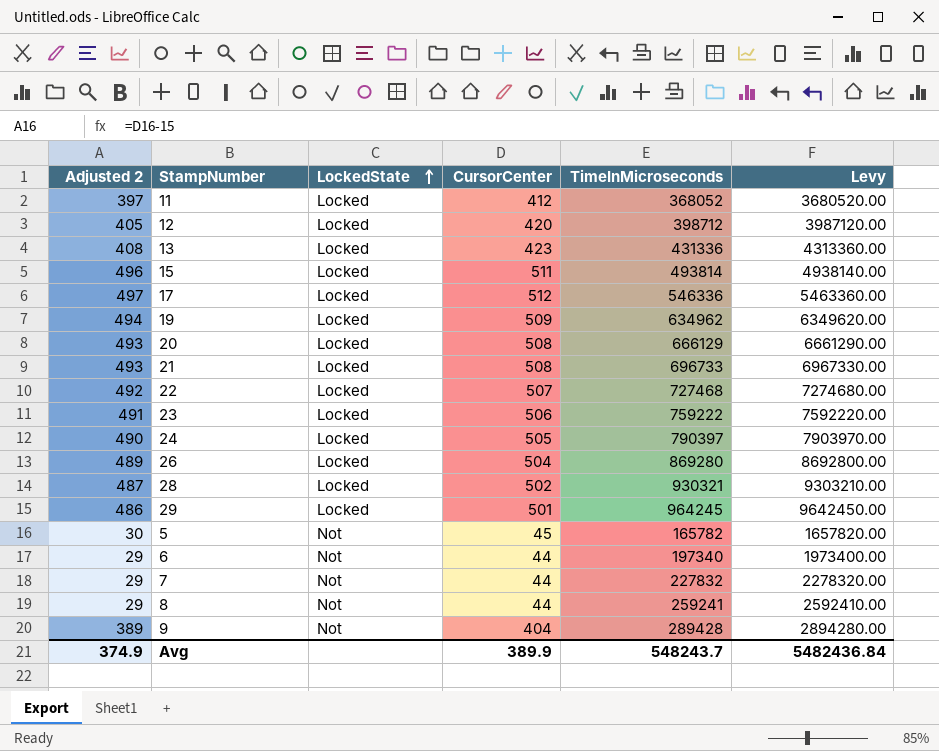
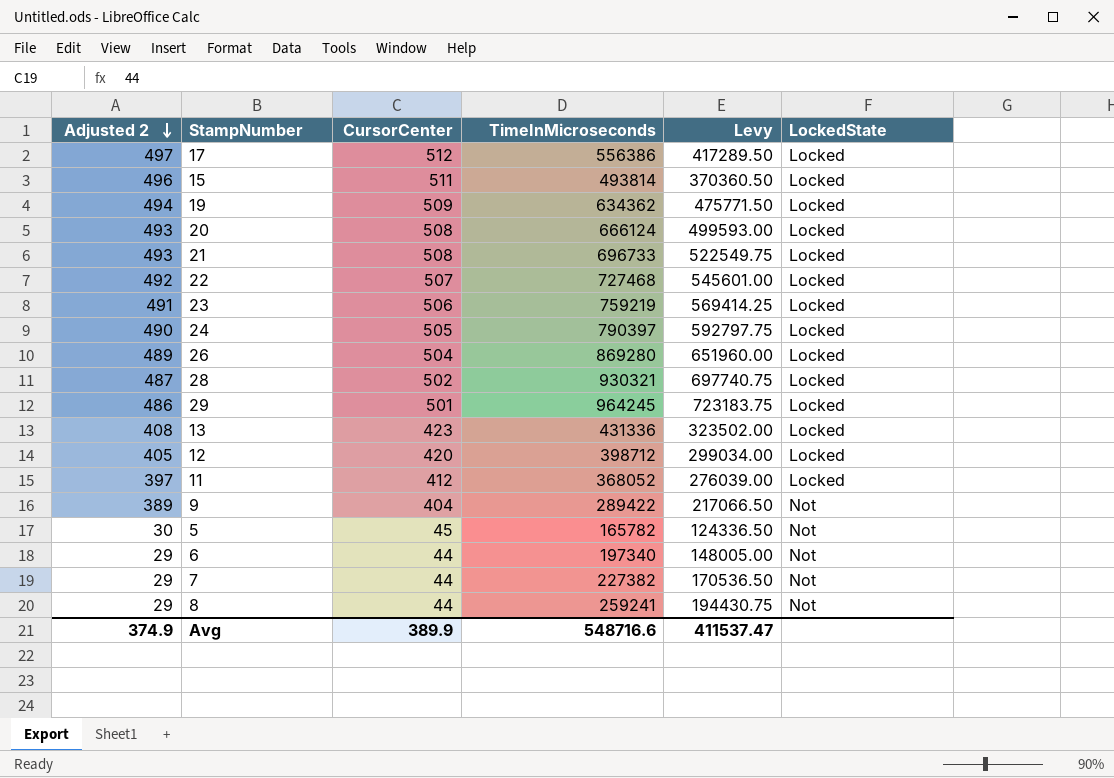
row order: LockedState ascending -> Adjusted 2 descending
column Levy | formula: [TimeInMicroseconds] * 10 -> [TimeInMicroseconds] * 0.75
column LockedState | position: 3 -> 6
17 | TimeInMicroseconds: 546336 -> 556386
19 | TimeInMicroseconds: 634962 -> 634362
20 | TimeInMicroseconds: 666129 -> 666124
23 | TimeInMicroseconds: 759222 -> 759219
9 | TimeInMicroseconds: 289428 -> 289422
7 | TimeInMicroseconds: 227832 -> 227382
Avg | TimeInMicroseconds: 548243.7 -> 548716.6
Avg | Levy: 5482436.84 -> 411537.47

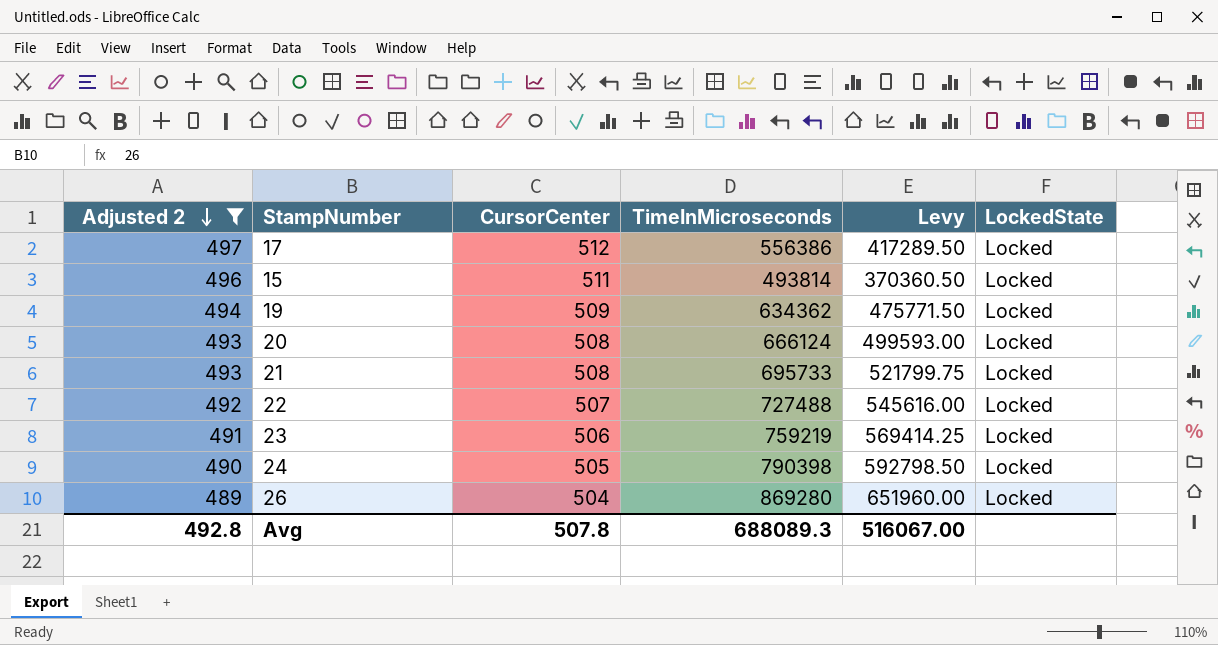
filter: none -> Adjusted 2 >= 489
21 | TimeInMicroseconds: 696733 -> 695733
21 | Levy: 522549.75 -> 521799.75
22 | TimeInMicroseconds: 727468 -> 727488
22 | Levy: 545601.00 -> 545616.00
24 | TimeInMicroseconds: 790397 -> 790398
24 | Levy: 592797.75 -> 592798.50
Avg | Adjusted 2: 374.9 -> 492.8
Avg | CursorCenter: 389.9 -> 507.8
Avg | TimeInMicroseconds: 548716.6 -> 688089.3
Avg | Levy: 411537.47 -> 516067.00

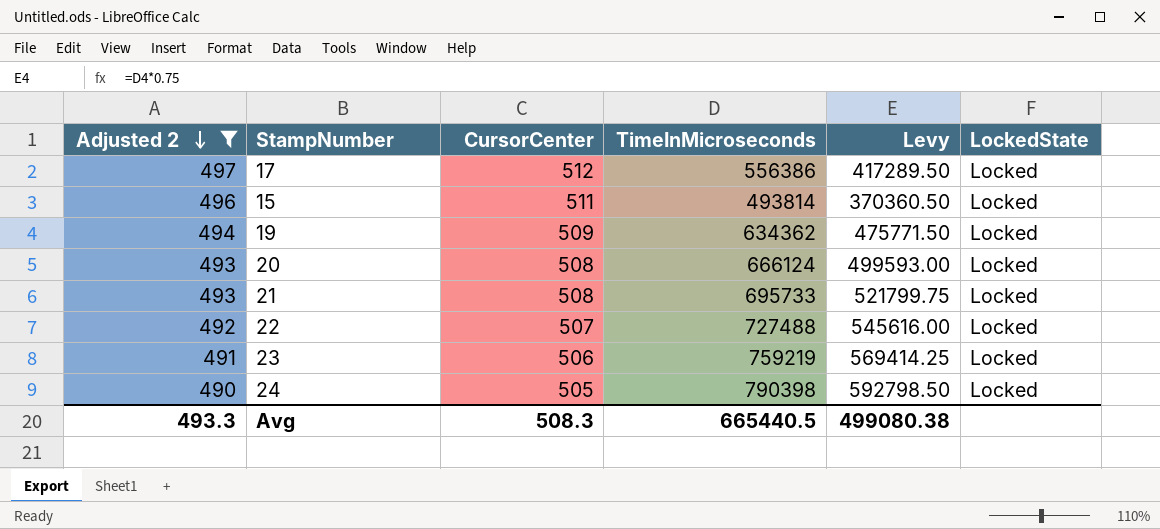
row 26: 489 | 504 | 869280 | 651960.00 | Locked -> none
Avg | Adjusted 2: 492.8 -> 493.3
Avg | CursorCenter: 507.8 -> 508.3
Avg | TimeInMicroseconds: 688089.3 -> 665440.5
Avg | Levy: 516067.00 -> 499080.38

